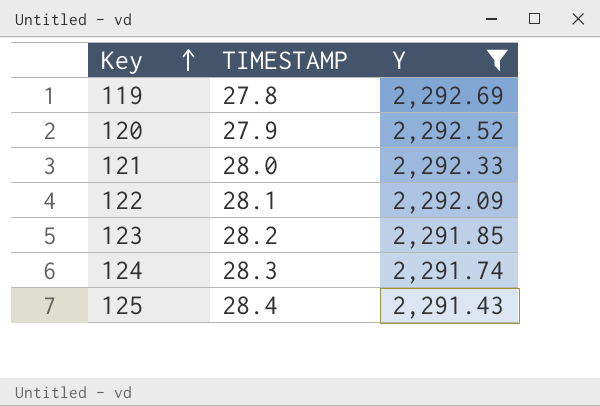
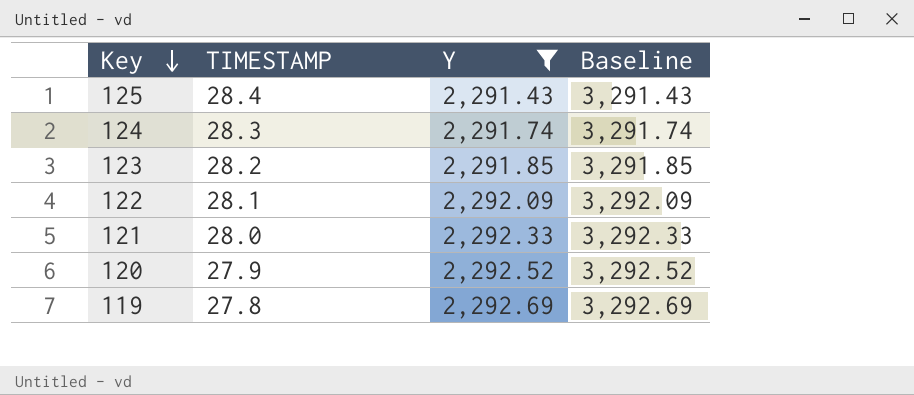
row order: Key ascending -> Key descending
column Baseline | formula: none -> [Y] + 1000

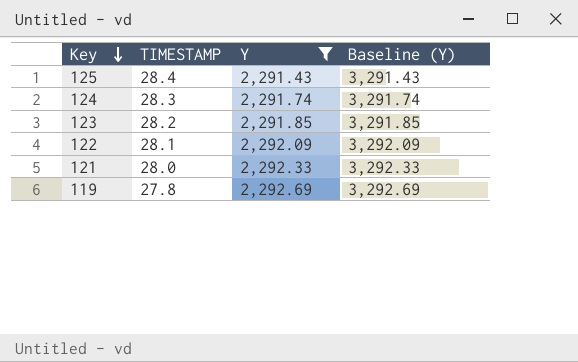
column name: Baseline -> Baseline (Y)
row 120: 27.9 | 2,292.52 | 3,292.52 -> none

